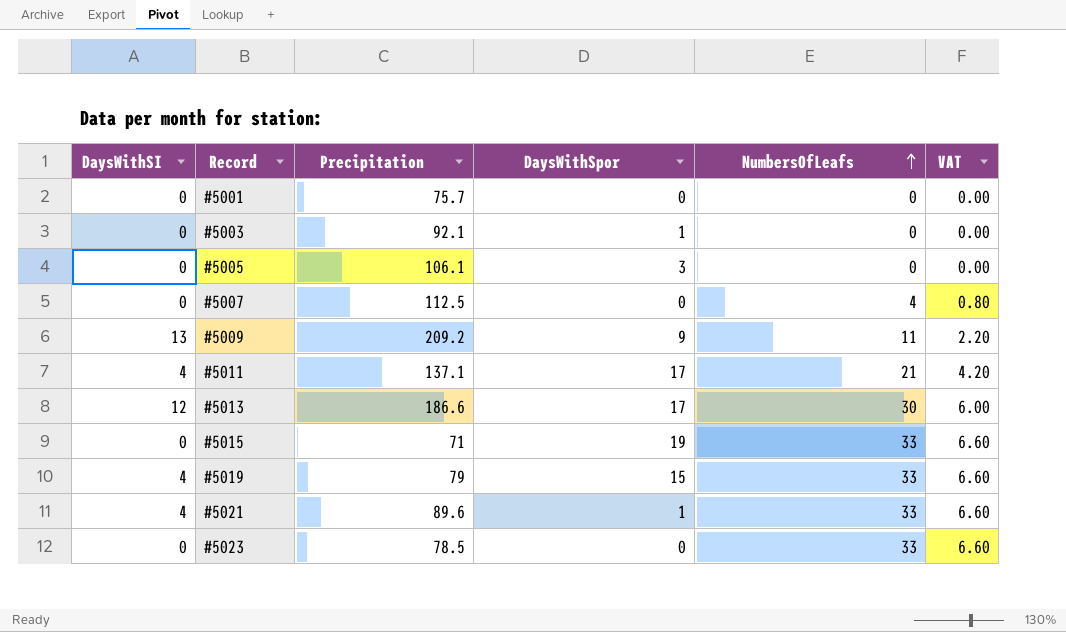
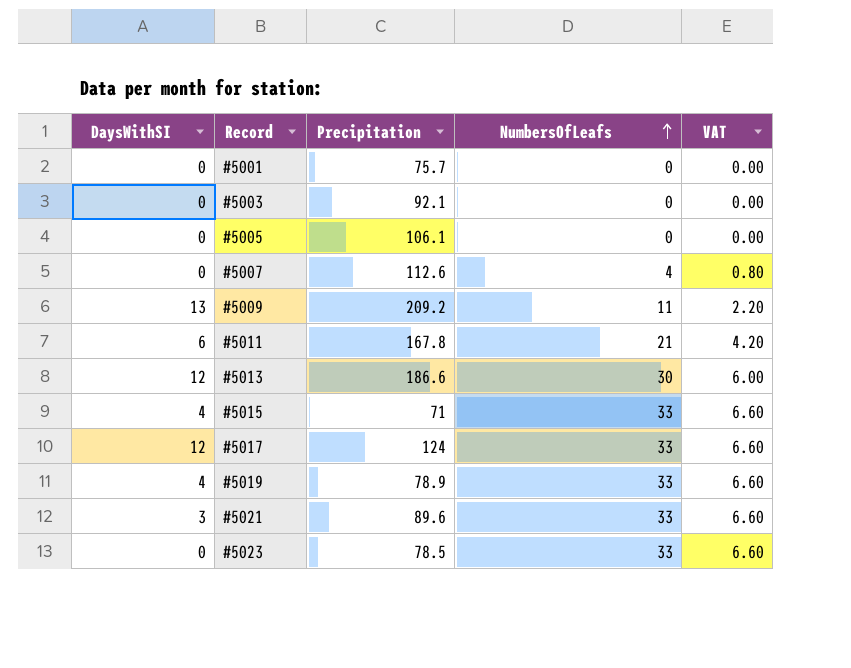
column DaysWithSpor | position: 4 -> none
#5007 | Precipitation: 112.5 -> 112.6
#5011 | DaysWithSI: 4 -> 6
#5011 | Precipitation: 137.1 -> 167.8
#5015 | DaysWithSI: 0 -> 4
row #5017: none -> 12 | 124 | 33 | 6.60
#5019 | Precipitation: 79 -> 78.9
#5021 | DaysWithSI: 4 -> 3

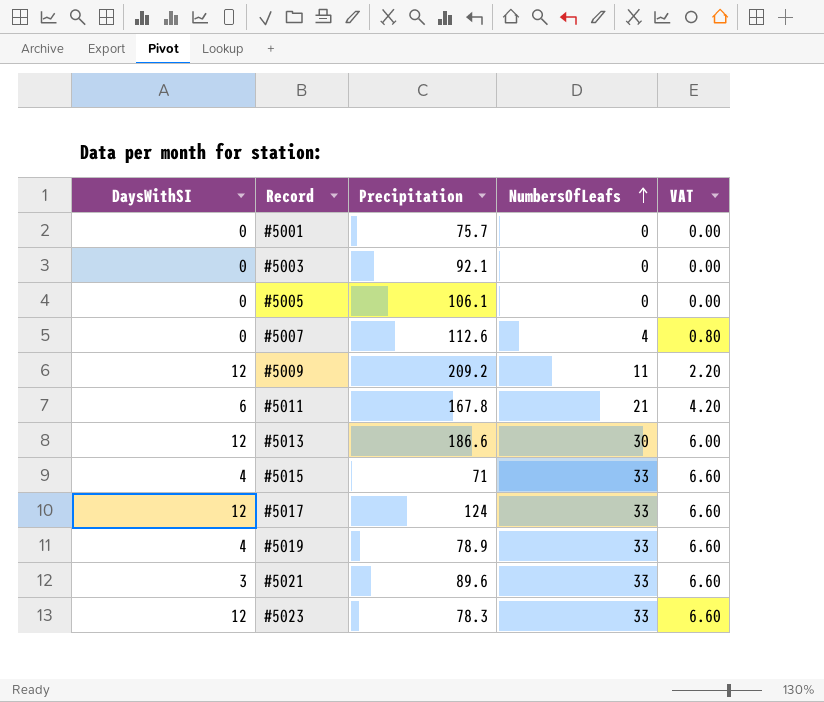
#5009 | DaysWithSI: 13 -> 12
#5023 | DaysWithSI: 0 -> 12
#5023 | Precipitation: 78.5 -> 78.3

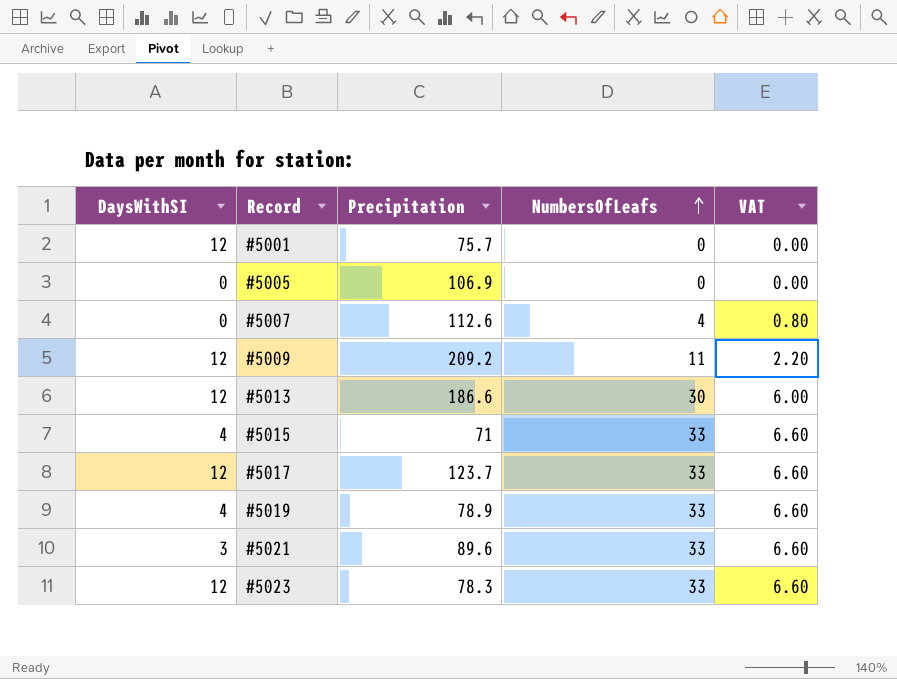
row #5003: 0 | 92.1 | 0 | 0.00 -> none
row #5011: 6 | 167.8 | 21 | 4.20 -> none
#5001 | DaysWithSI: 0 -> 12
#5005 | Precipitation: 106.1 -> 106.9
#5017 | Precipitation: 124 -> 123.7

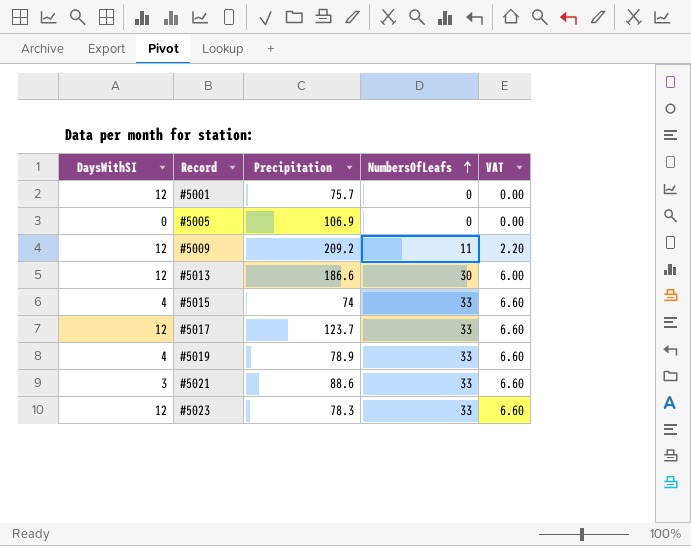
row #5007: 0 | 112.6 | 4 | 0.80 -> none
#5015 | Precipitation: 71 -> 74
#5021 | Precipitation: 89.6 -> 88.6

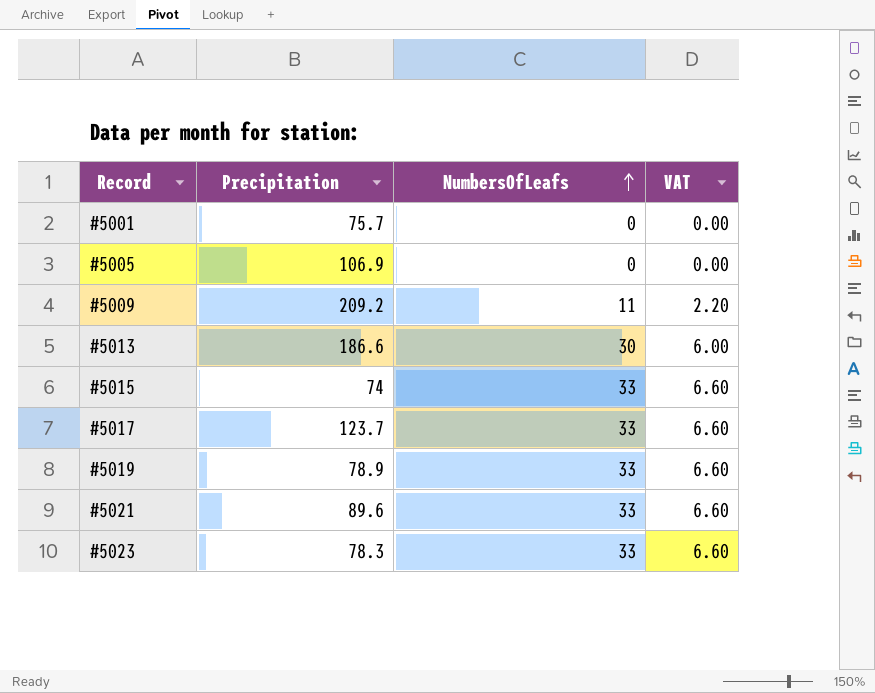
column DaysWithSI | position: 1 -> none
#5021 | Precipitation: 88.6 -> 89.6

